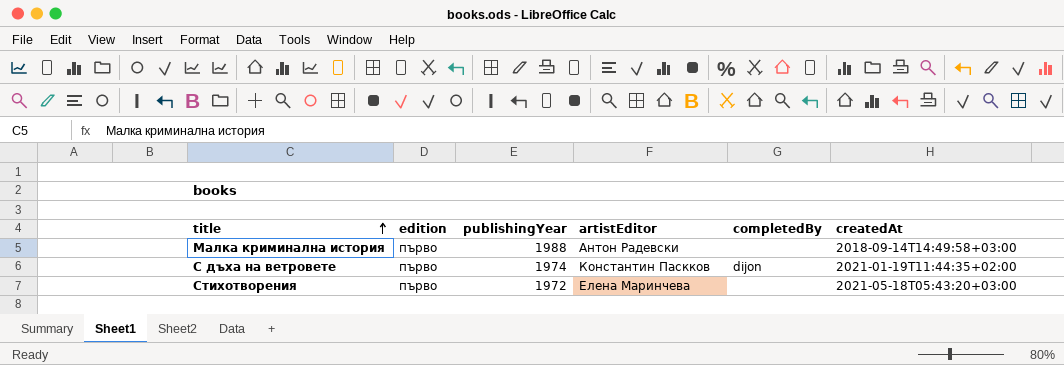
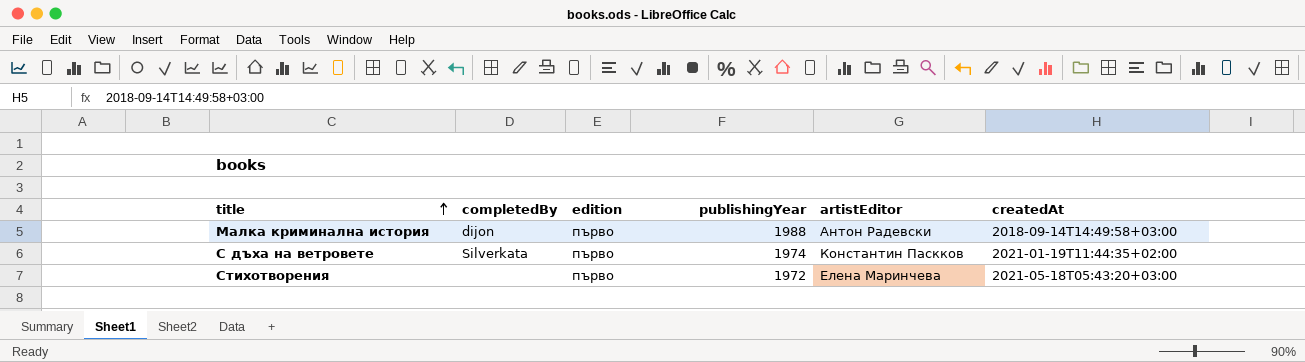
column completedBy | position: 5 -> 2
Малка криминална история | completedBy: none -> dijon
С дъха на ветровете | completedBy: dijon -> Silverkata

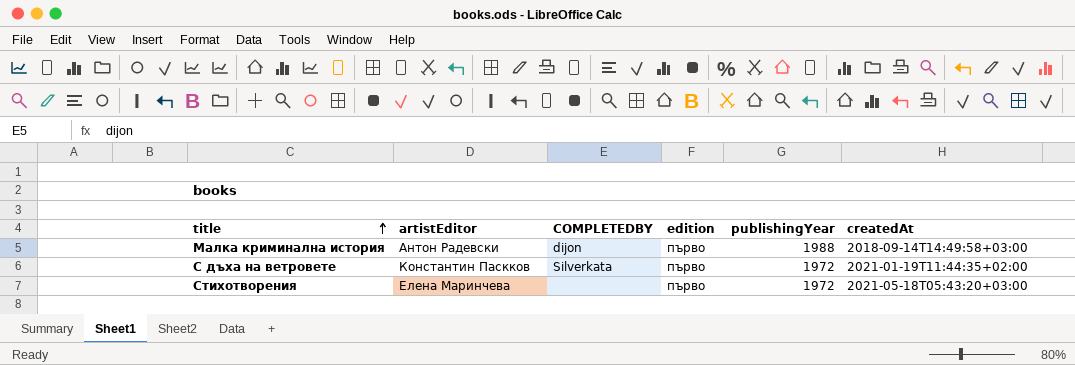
column artistEditor | position: 5 -> 2
column name: completedBy -> COMPLETEDBY
С дъха на ветровете | publishingYear: 1974 -> 1972

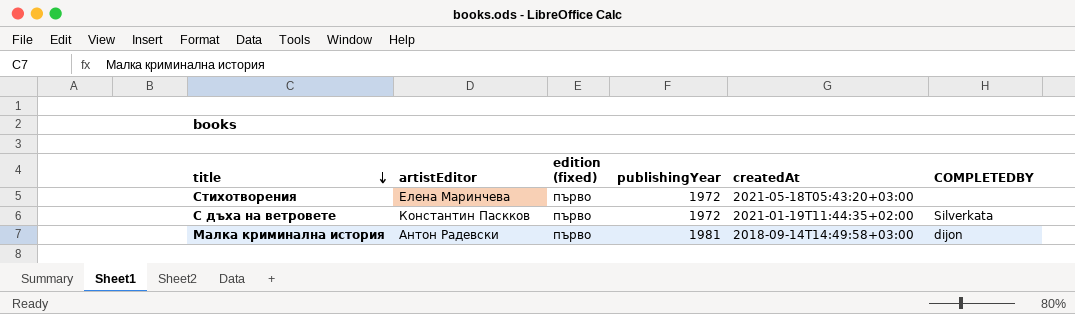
row order: title ascending -> title descending
column name: edition -> edition (fixed)
column COMPLETEDBY | position: 3 -> 6
Малка криминална история | publishingYear: 1988 -> 1981

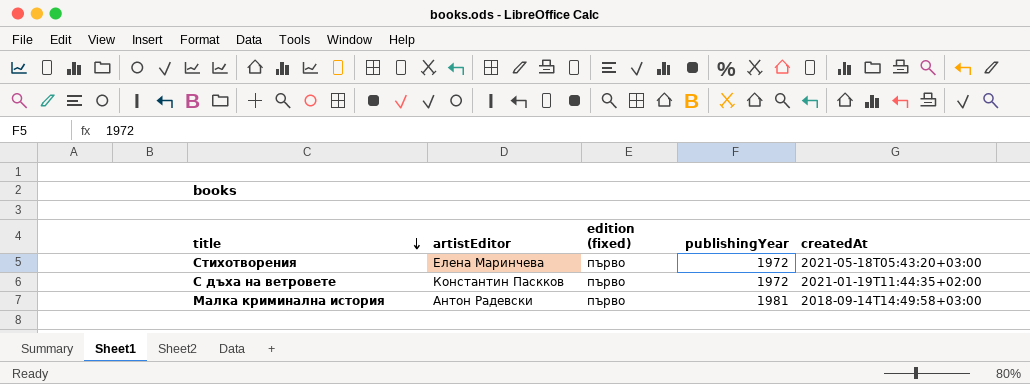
column COMPLETEDBY | position: 6 -> none

